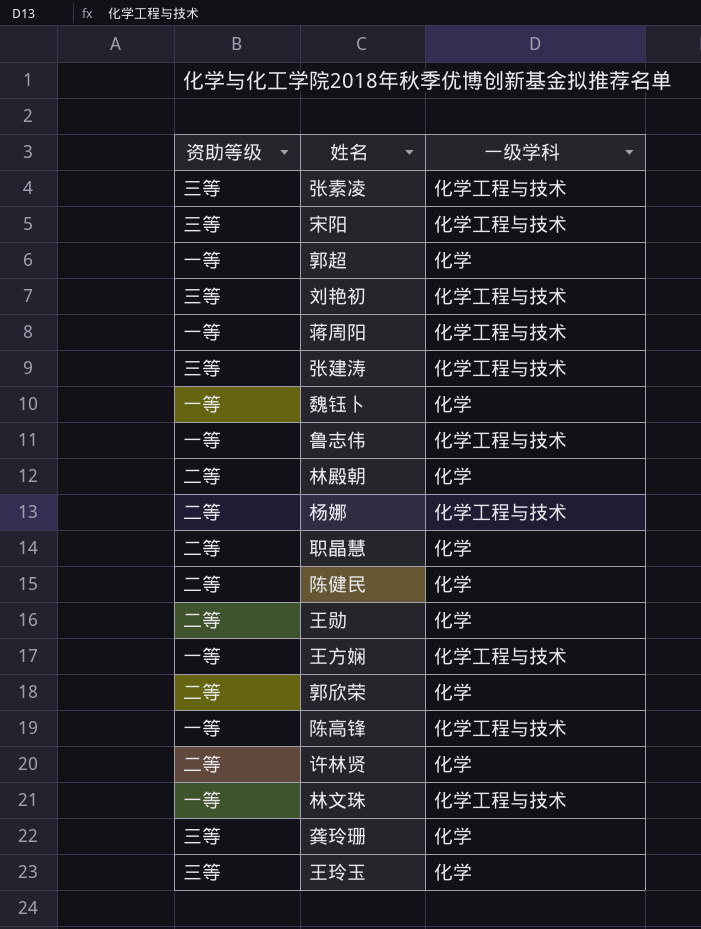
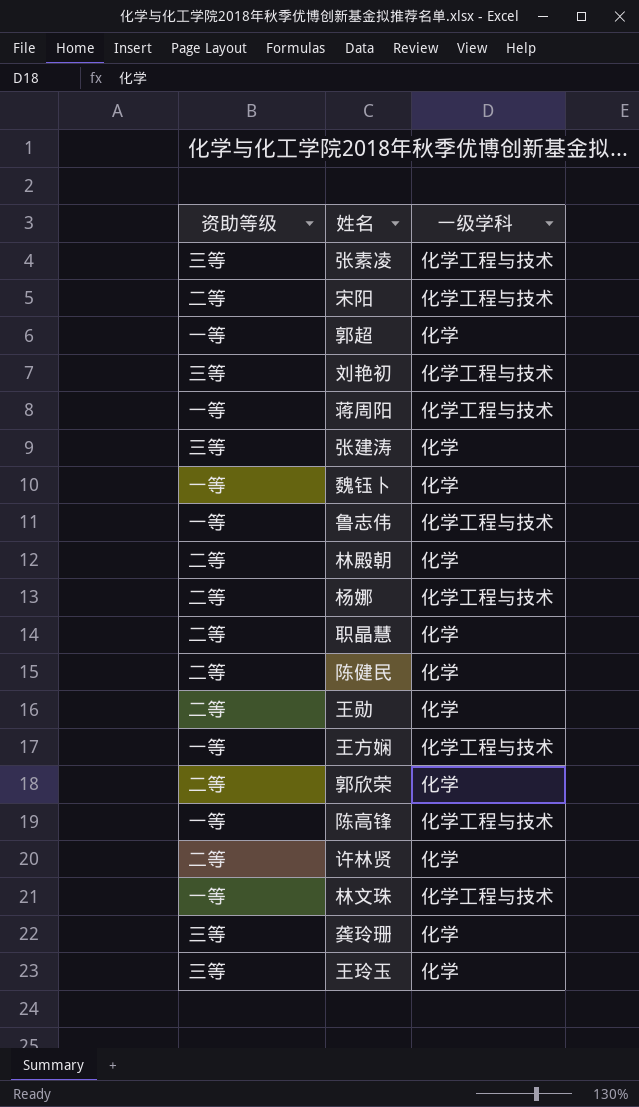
宋阳 | 资助等级: 三等 -> 二等
张建涛 | 一级学科: 化学工程与技术 -> 化学

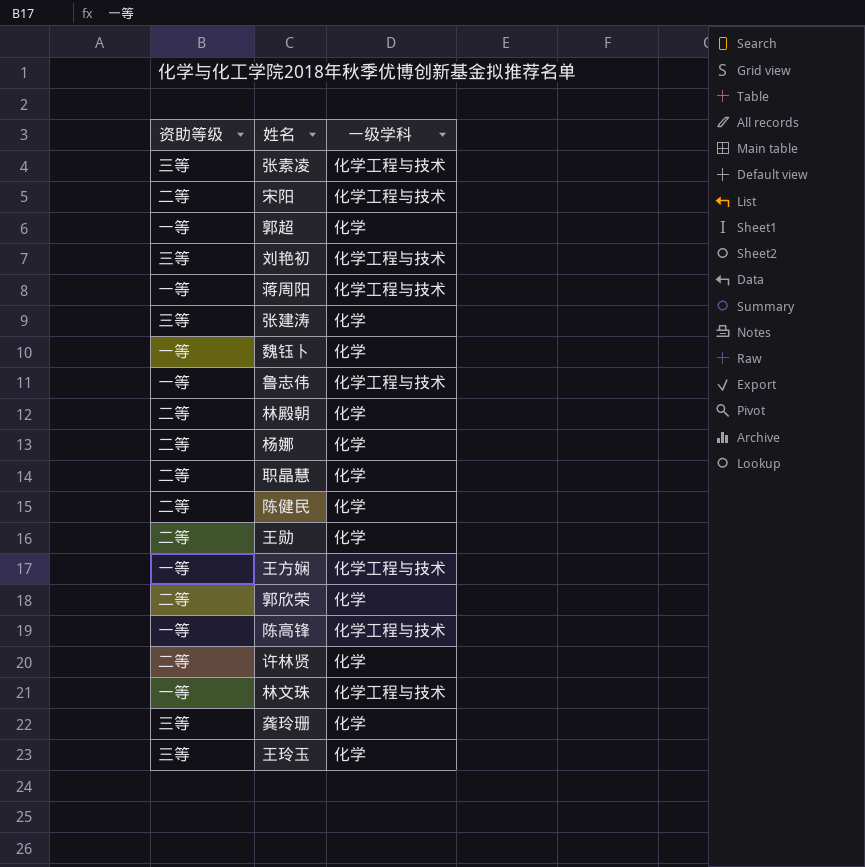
杨娜 | 一级学科: 化学工程与技术 -> 化学

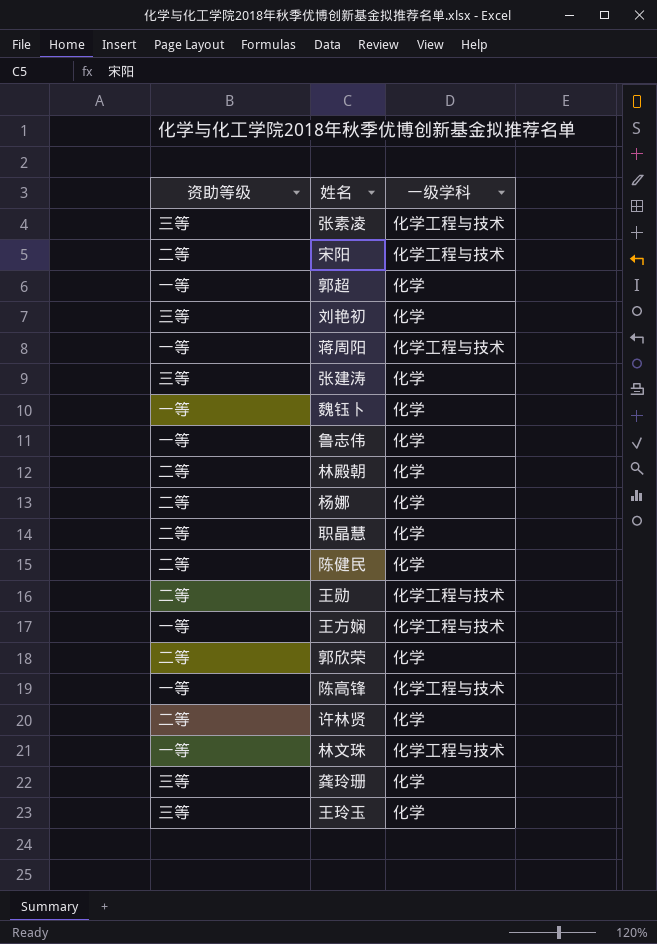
刘艳初 | 一级学科: 化学工程与技术 -> 化学
鲁志伟 | 一级学科: 化学工程与技术 -> 化学
王勋 | 一级学科: 化学 -> 化学工程与技术

